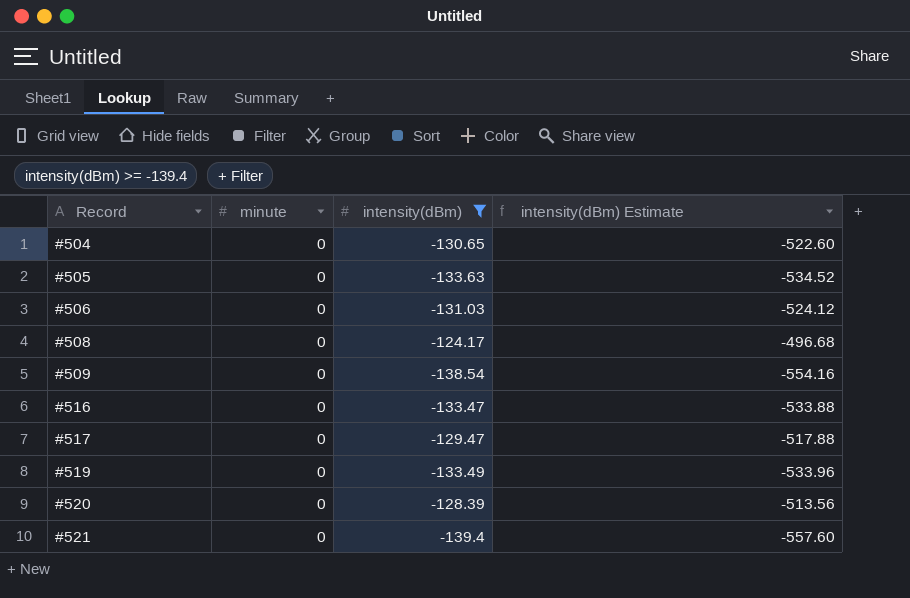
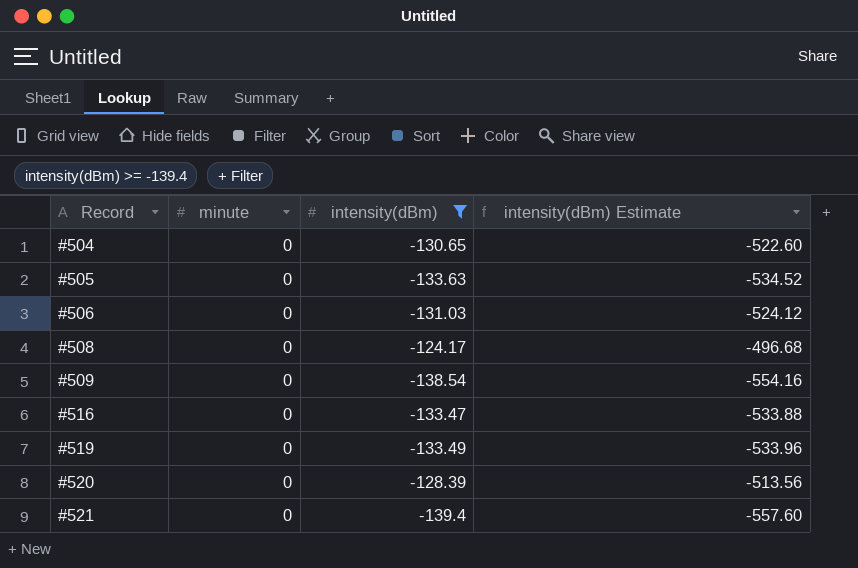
row #517: 0 | -129.47 | -517.88 -> none

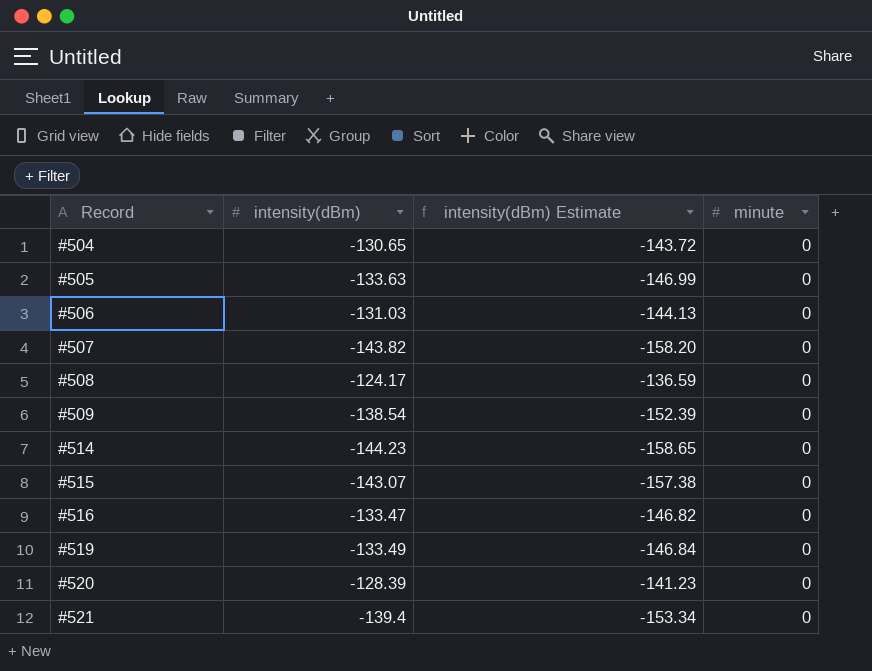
filter: intensity(dBm) >= -139.4 -> none
column intensity(dBm) Estimate | formula: [intensity(dBm)] * 4 -> [intensity(dBm)] * 1.1
column minute | position: 2 -> 4

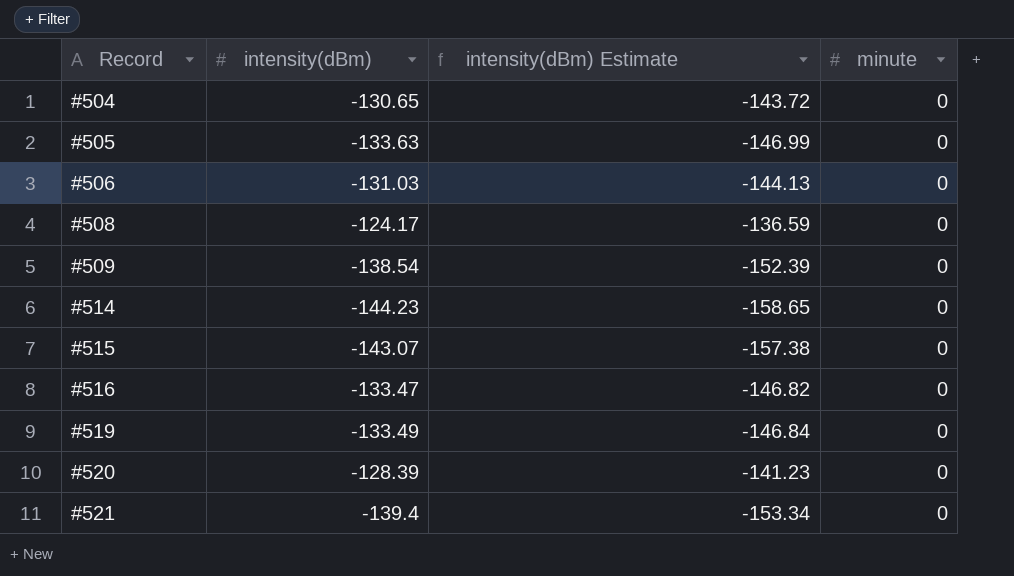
row #507: -143.82 | -158.20 | 0 -> none

